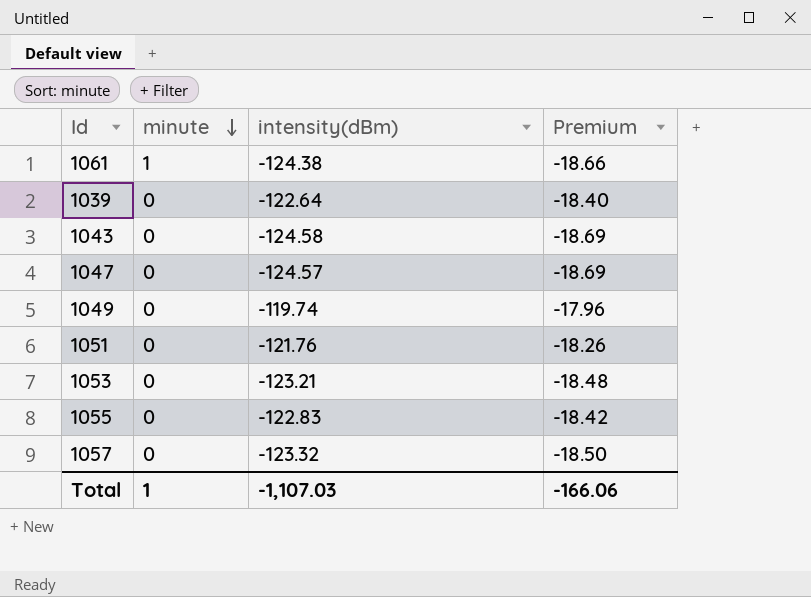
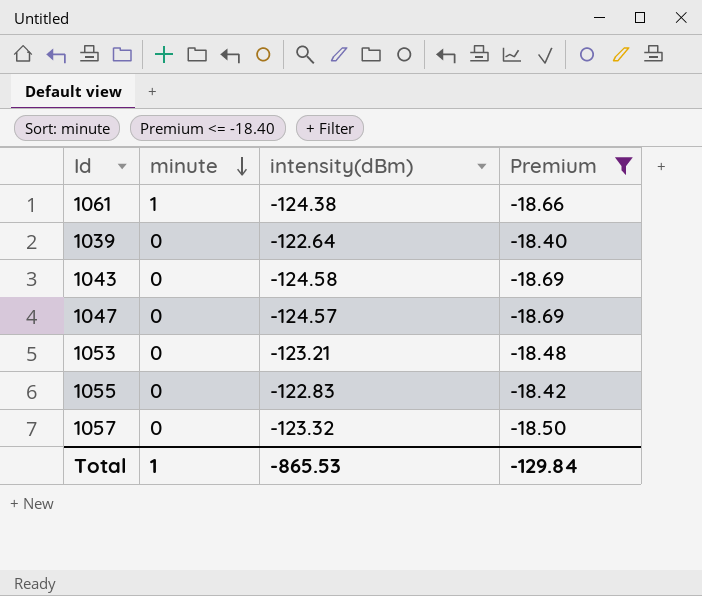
filter: none -> Premium <= -18.40
Total | intensity(dBm): -1,107.03 -> -865.53
Total | Premium: -166.06 -> -129.84

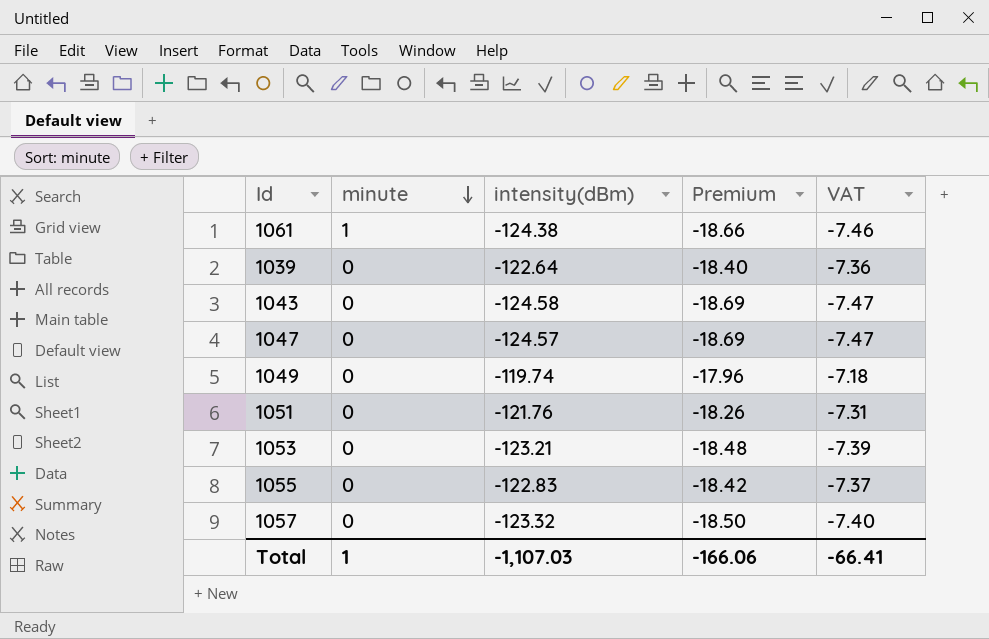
filter: Premium <= -18.40 -> none
column VAT | formula: none -> [intensity(dBm)] * 0.06
Total | intensity(dBm): -865.53 -> -1,107.03
Total | Premium: -129.84 -> -166.06

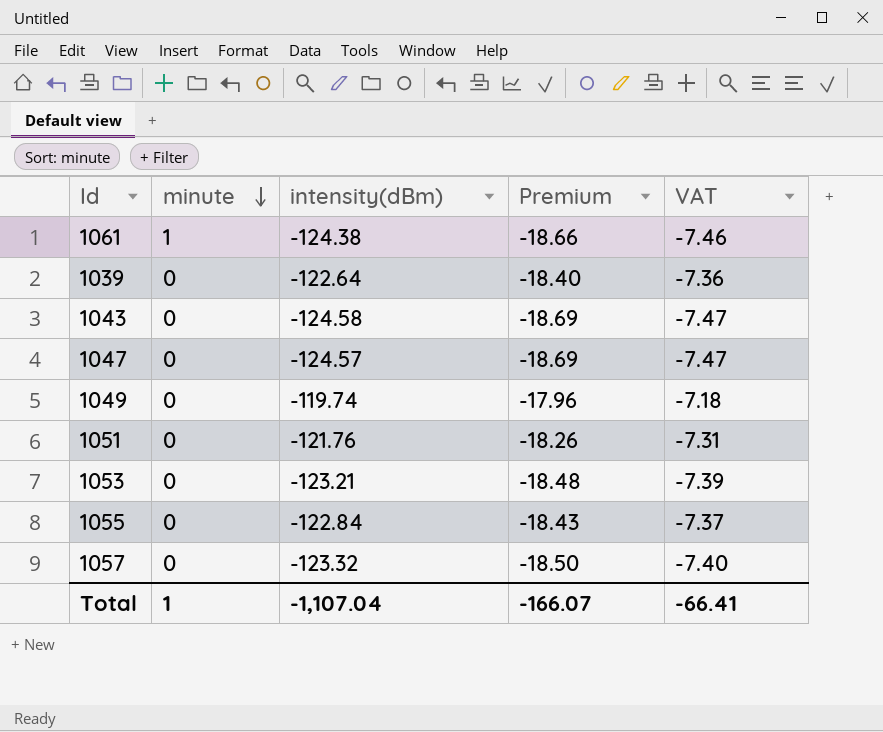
1055 | intensity(dBm): -122.83 -> -122.84
1055 | Premium: -18.42 -> -18.43
Total | intensity(dBm): -1,107.03 -> -1,107.04
Total | Premium: -166.06 -> -166.07

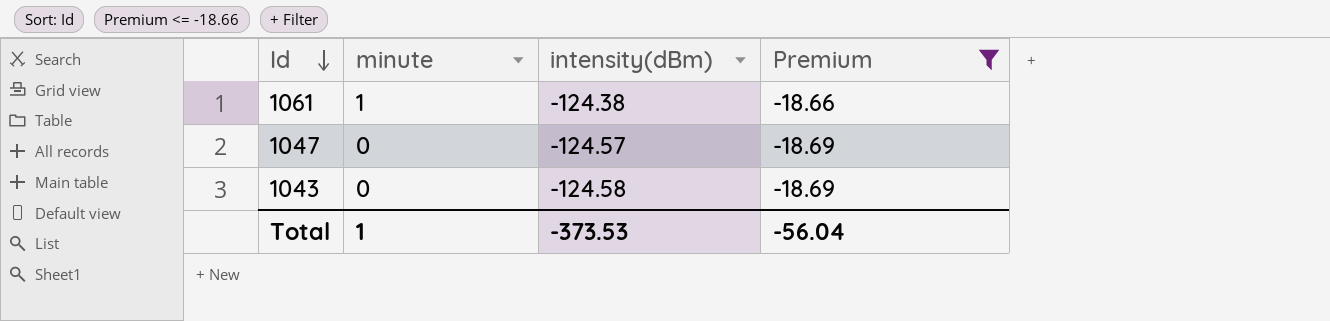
filter: none -> Premium <= -18.66
row order: minute descending -> Id descending
column VAT | formula: [intensity(dBm)] * 0.06 -> none
Total | intensity(dBm): -1,107.04 -> -373.53
Total | Premium: -166.07 -> -56.04

